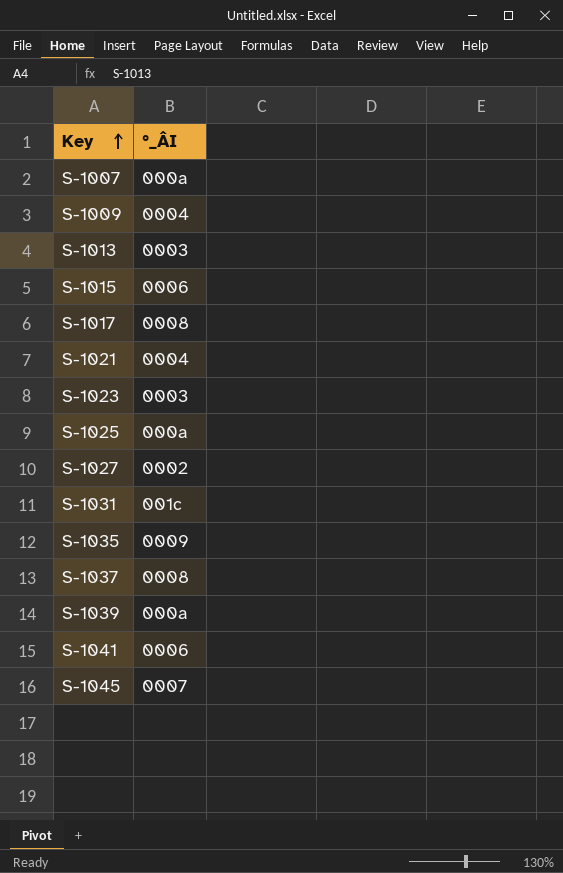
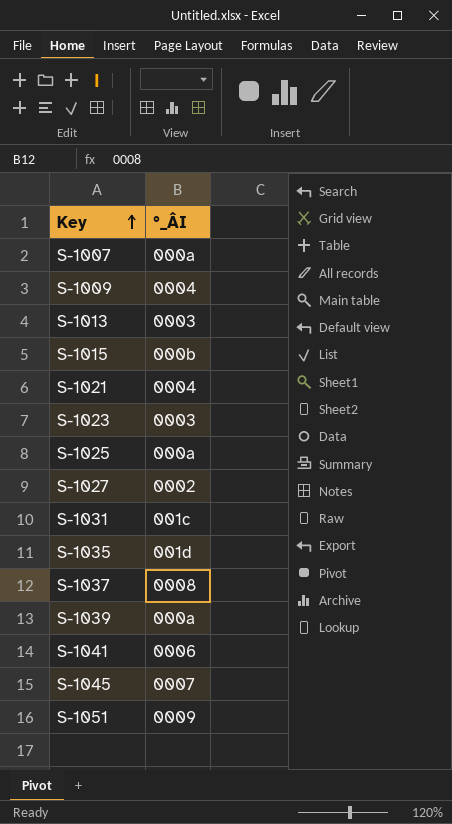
row S-1017: 0008 -> none
S-1015 | °_ÂI: 0006 -> 000b
S-1035 | °_ÂI: 0009 -> 001d
row S-1051: none -> 0009

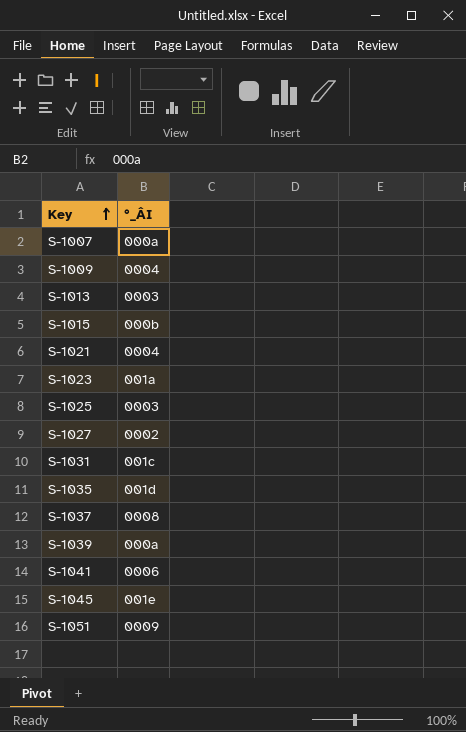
S-1023 | °_ÂI: 0003 -> 001a
S-1025 | °_ÂI: 000a -> 0003
S-1045 | °_ÂI: 0007 -> 001e

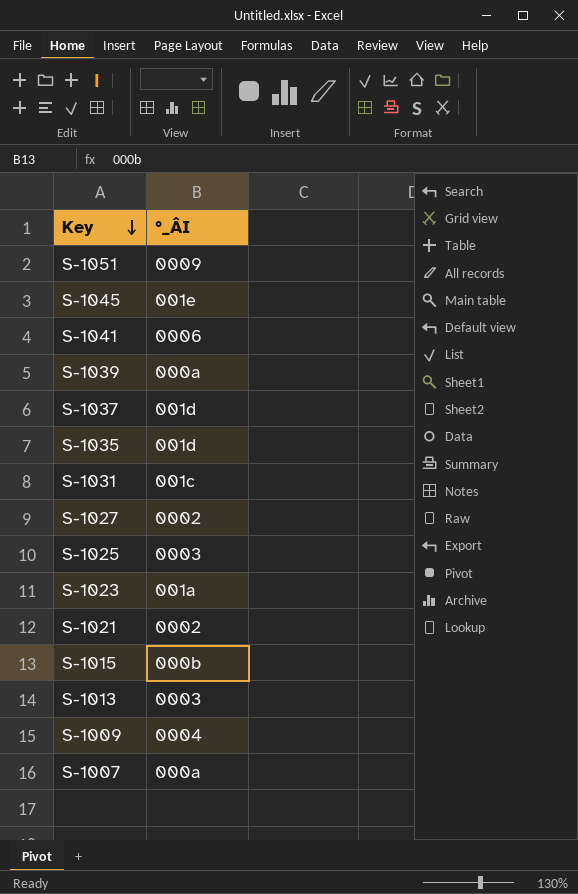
row order: Key ascending -> Key descending
S-1037 | °_ÂI: 0008 -> 001d
S-1021 | °_ÂI: 0004 -> 0002

